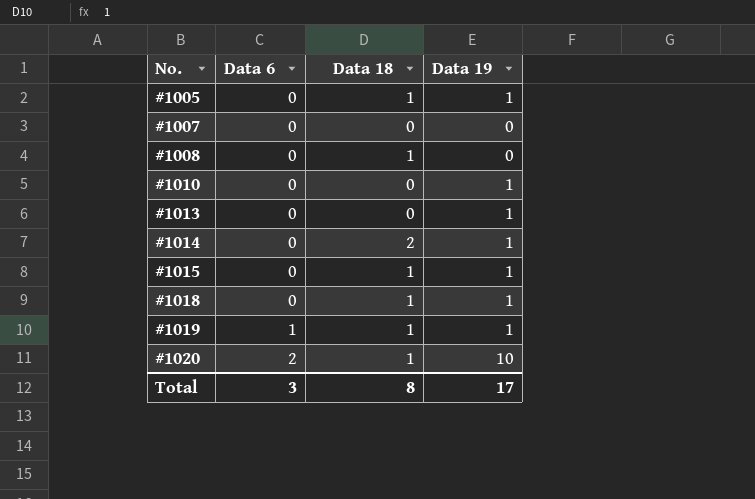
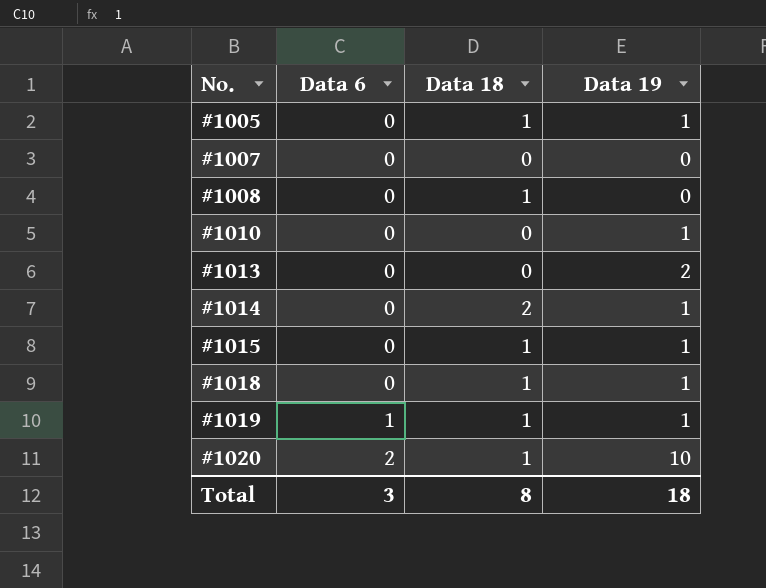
#1013 | Data 19: 1 -> 2
Total | Data 19: 17 -> 18

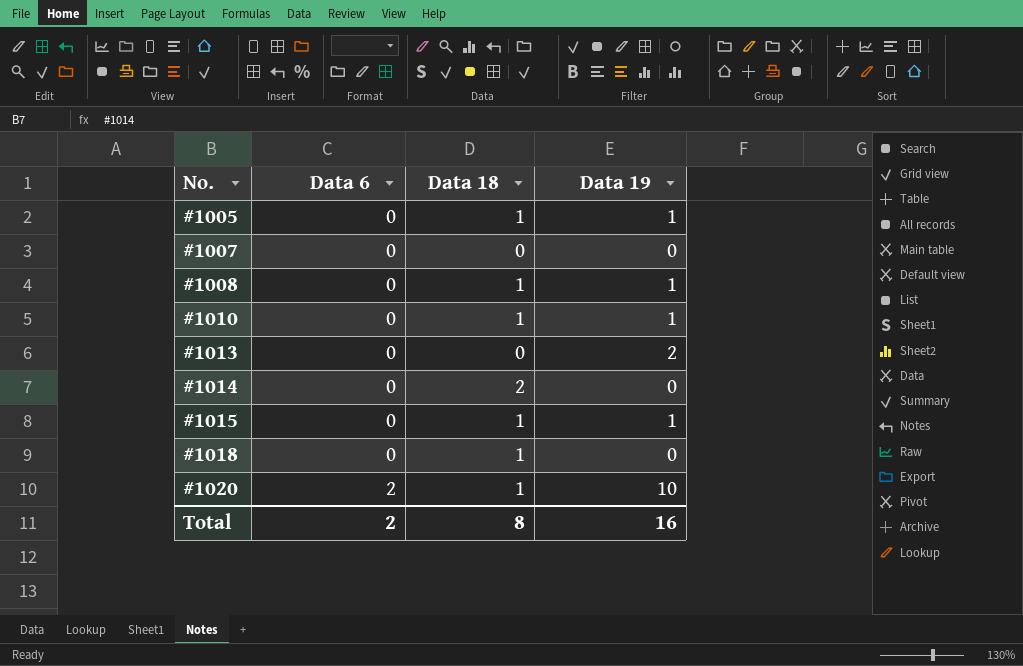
row #1019: 1 | 1 | 1 -> none
#1008 | Data 19: 0 -> 1
#1010 | Data 18: 0 -> 1
#1014 | Data 19: 1 -> 0
#1018 | Data 19: 1 -> 0
Total | Data 6: 3 -> 2
Total | Data 19: 18 -> 16

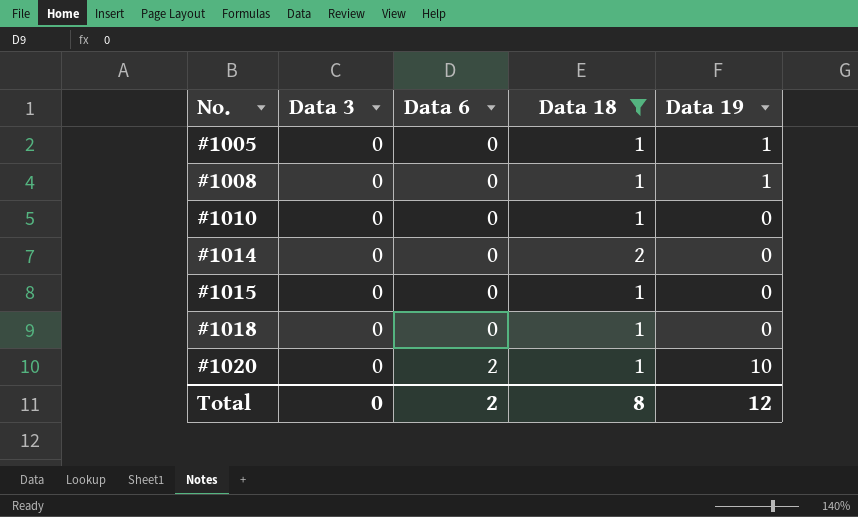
filter: none -> Data 18 != 0
column Data 3 | position: none -> 2
#1010 | Data 19: 1 -> 0
#1015 | Data 19: 1 -> 0
Total | Data 19: 16 -> 12

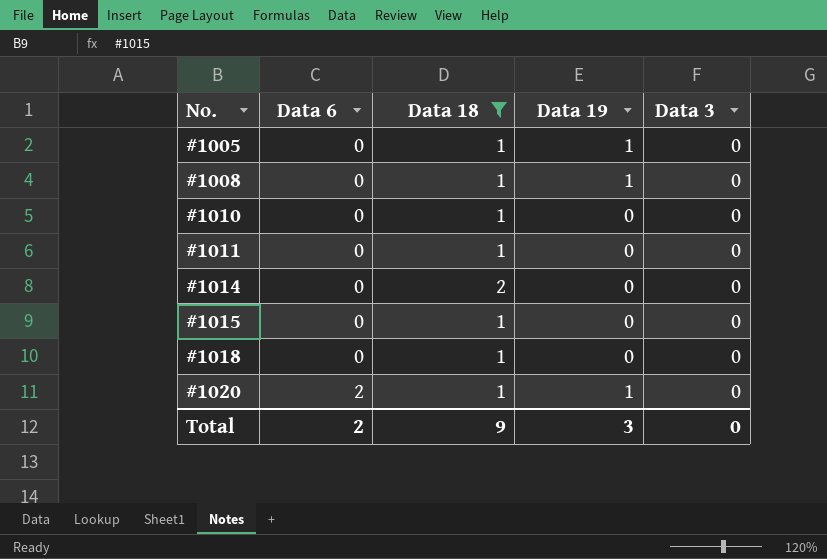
column Data 3 | position: 2 -> 5
row #1011: none -> 0 | 1 | 0 | 0
#1020 | Data 19: 10 -> 1
Total | Data 18: 8 -> 9
Total | Data 19: 12 -> 3

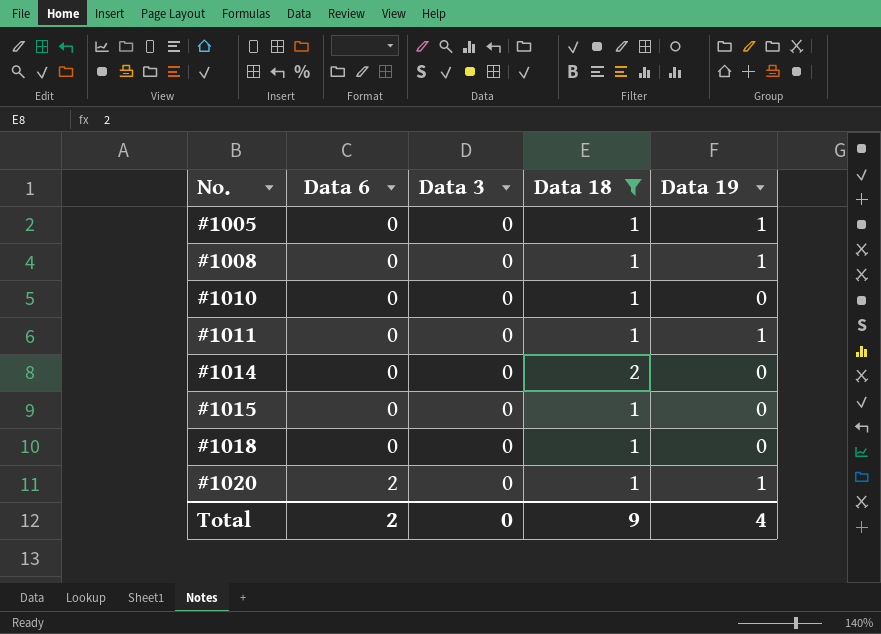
column Data 3 | position: 5 -> 3
#1011 | Data 19: 0 -> 1
Total | Data 19: 3 -> 4

